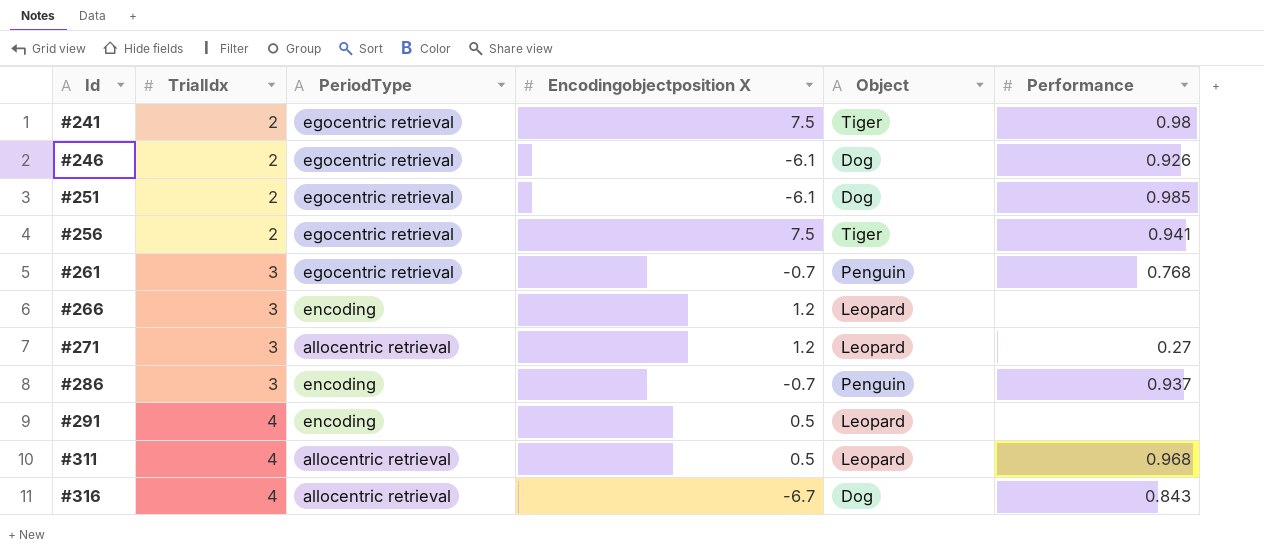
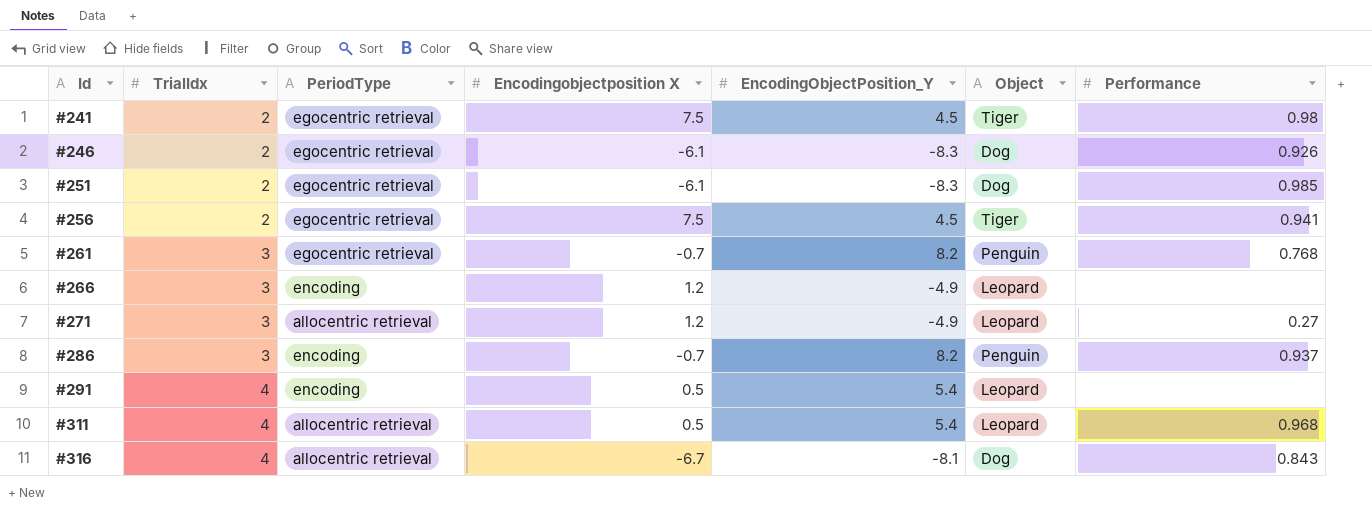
column EncodingObjectPosition_Y | position: none -> 5

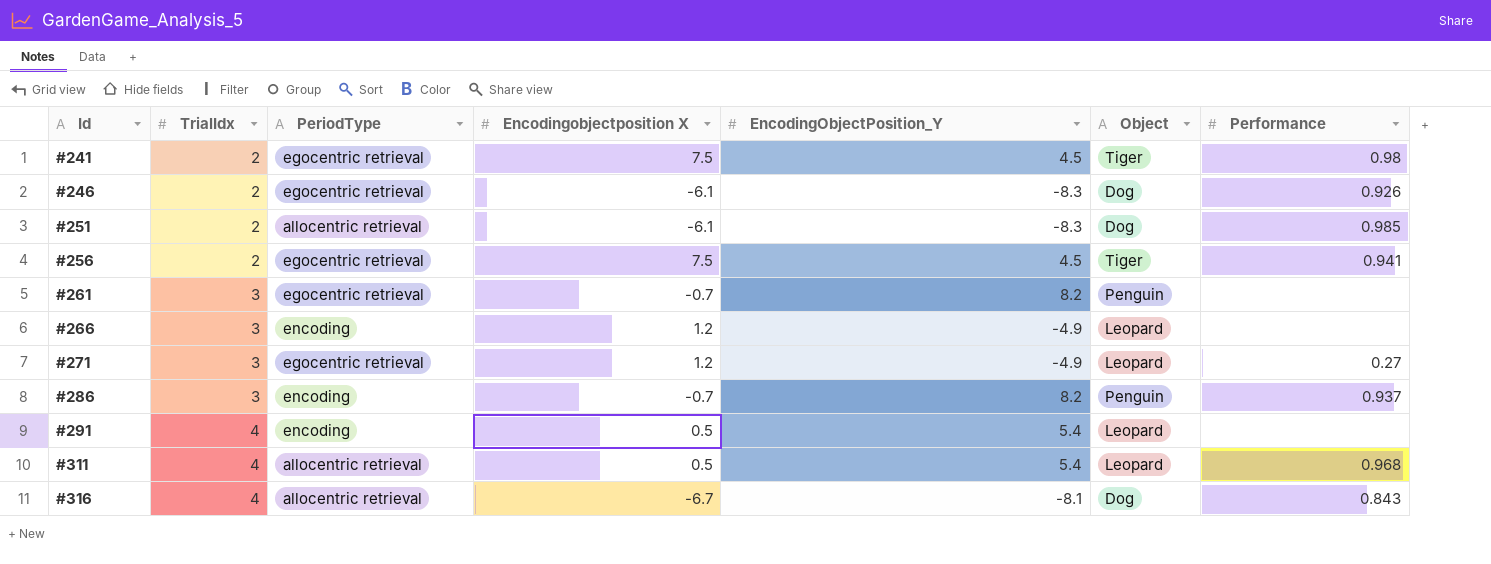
#251 | PeriodType: egocentric retrieval -> allocentric retrieval
#261 | Performance: 0.768 -> none
#271 | PeriodType: allocentric retrieval -> egocentric retrieval

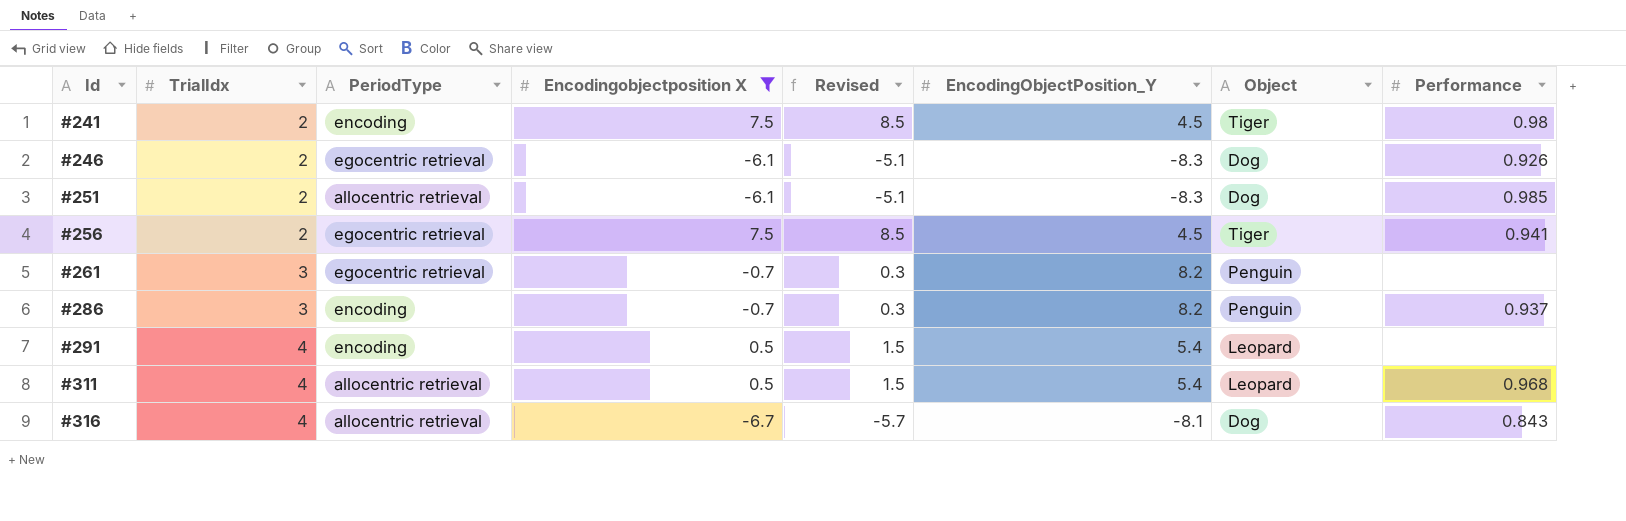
filter: none -> Encodingobjectposition X != 1.2
column Revised | formula: none -> [Encodingobjectposition X] + 1
#241 | PeriodType: egocentric retrieval -> encoding

